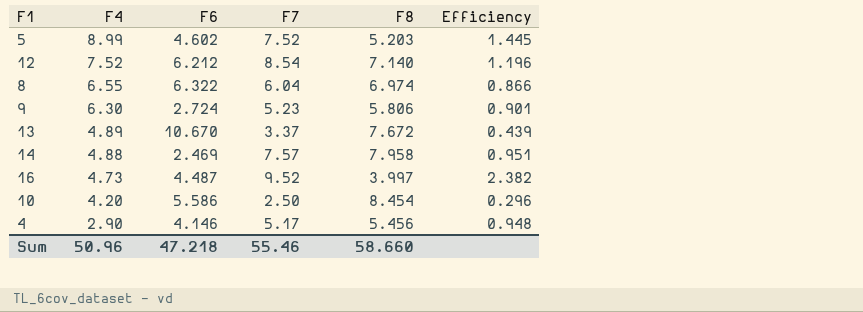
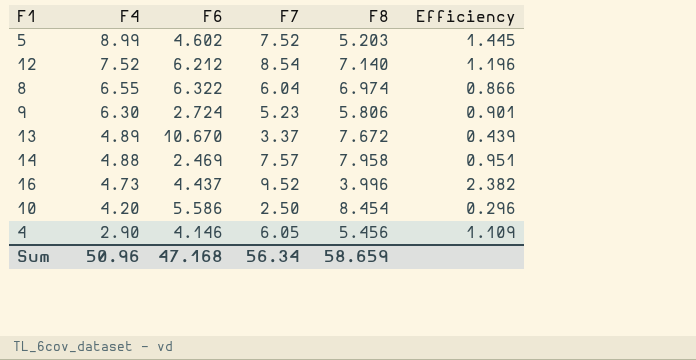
16 | F6: 4.487 -> 4.437
16 | F8: 3.997 -> 3.996
4 | F7: 5.17 -> 6.05
4 | Efficiency: 0.948 -> 1.109
Sum | F6: 47.218 -> 47.168
Sum | F7: 55.46 -> 56.34
Sum | F8: 58.660 -> 58.659

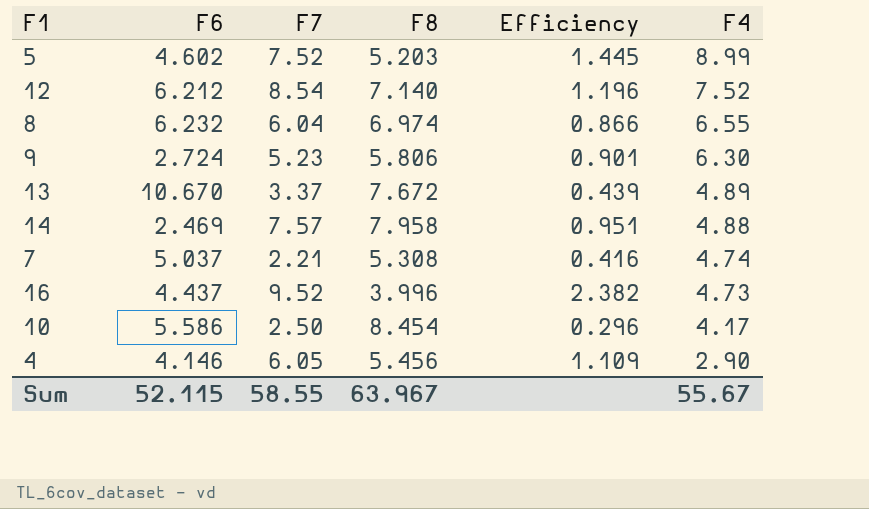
column F4 | position: 2 -> 6
8 | F6: 6.322 -> 6.232
row 7: none -> 5.037 | 2.21 | 5.308 | 0.416 | 4.74
10 | F4: 4.20 -> 4.17
Sum | F6: 47.168 -> 52.115
Sum | F7: 56.34 -> 58.55
Sum | F8: 58.659 -> 63.967
Sum | F4: 50.96 -> 55.67

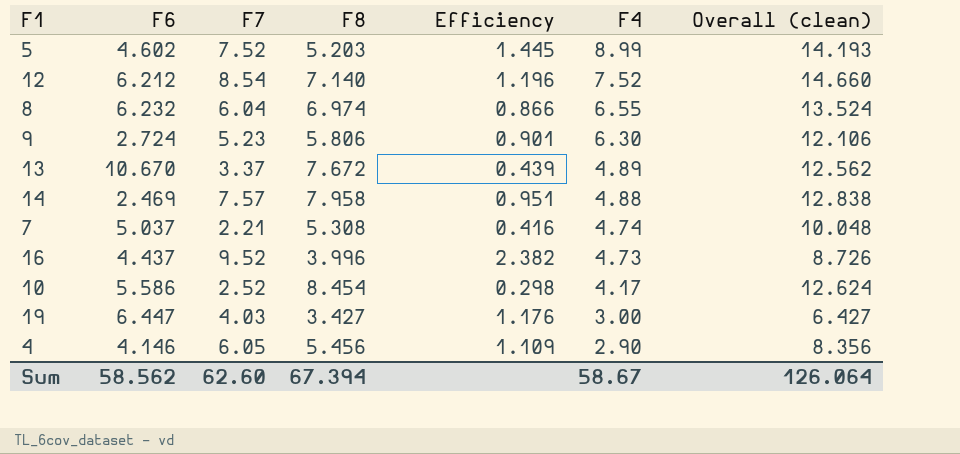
column Overall (clean) | formula: none -> [F8] + [F4]
10 | F7: 2.50 -> 2.52
10 | Efficiency: 0.296 -> 0.298
row 19: none -> 6.447 | 4.03 | 3.427 | 1.176 | 3.00 | 6.427
Sum | F6: 52.115 -> 58.562
Sum | F7: 58.55 -> 62.60
Sum | F8: 63.967 -> 67.394
Sum | F4: 55.67 -> 58.67

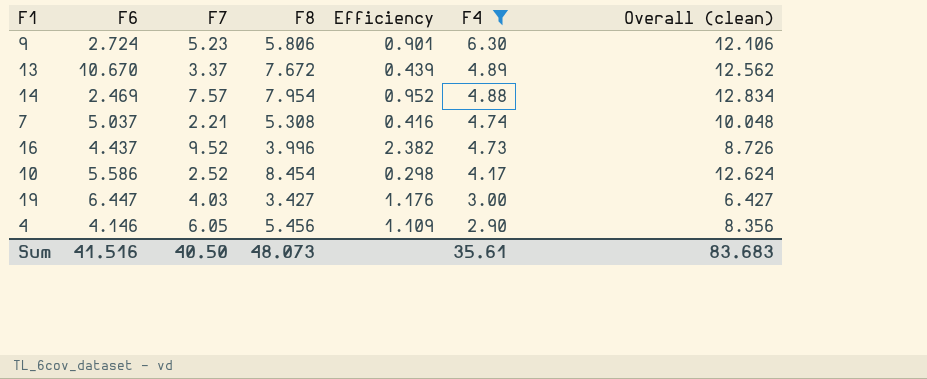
filter: none -> F4 <= 6.30
14 | F8: 7.958 -> 7.954
14 | Efficiency: 0.951 -> 0.952
14 | Overall (clean): 12.838 -> 12.834
Sum | F6: 58.562 -> 41.516
Sum | F7: 62.60 -> 40.50
Sum | F8: 67.394 -> 48.073
Sum | F4: 58.67 -> 35.61
Sum | Overall (clean): 126.064 -> 83.683

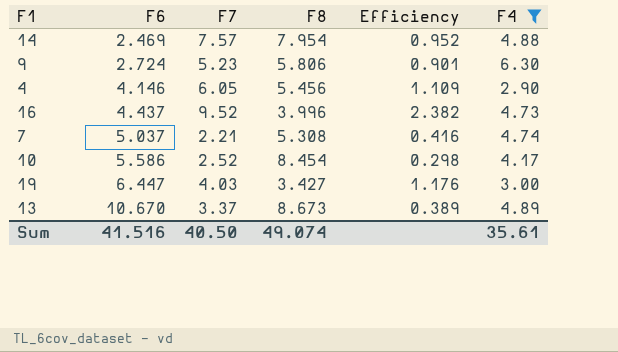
row order: F4 descending -> F6 ascending
column Overall (clean) | formula: [F8] + [F4] -> none
13 | F8: 7.672 -> 8.673
13 | Efficiency: 0.439 -> 0.389
Sum | F8: 48.073 -> 49.074

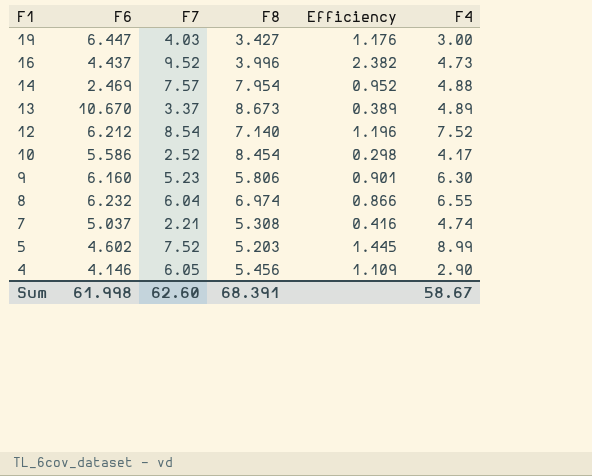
filter: F4 <= 6.30 -> none
row order: F6 ascending -> F1 descending
9 | F6: 2.724 -> 6.160
Sum | F6: 41.516 -> 61.998
Sum | F7: 40.50 -> 62.60
Sum | F8: 49.074 -> 68.391
Sum | F4: 35.61 -> 58.67

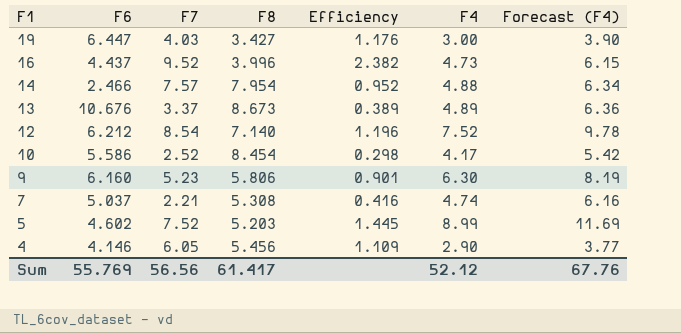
column Forecast (F4) | formula: none -> [F4] * 1.3
row 8: 6.232 | 6.04 | 6.974 | 0.866 | 6.55 -> none
14 | F6: 2.469 -> 2.466
13 | F6: 10.670 -> 10.676
Sum | F6: 61.998 -> 55.769
Sum | F7: 62.60 -> 56.56
Sum | F8: 68.391 -> 61.417
Sum | F4: 58.67 -> 52.12

